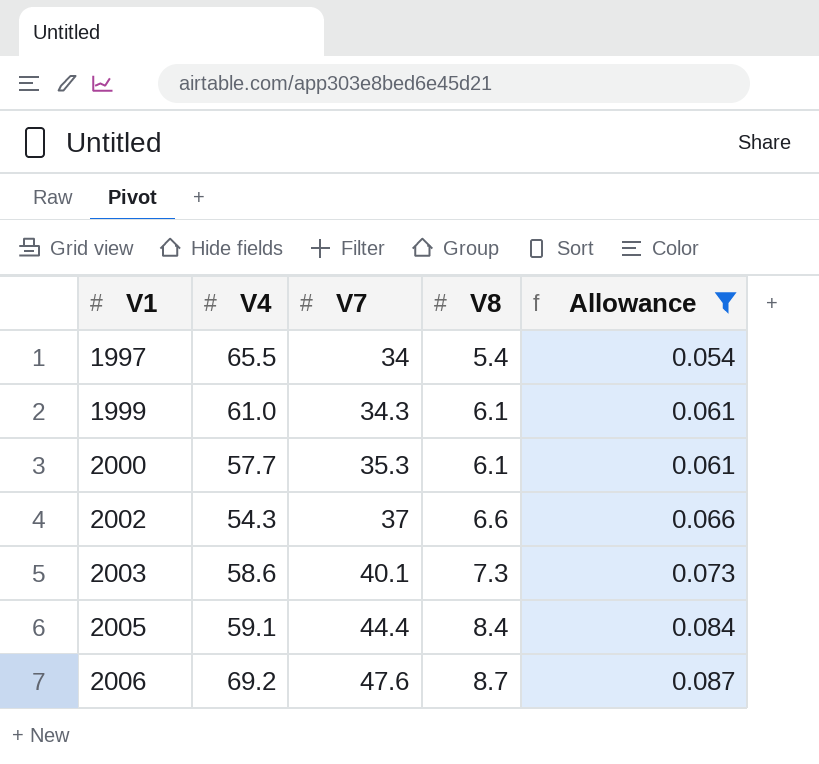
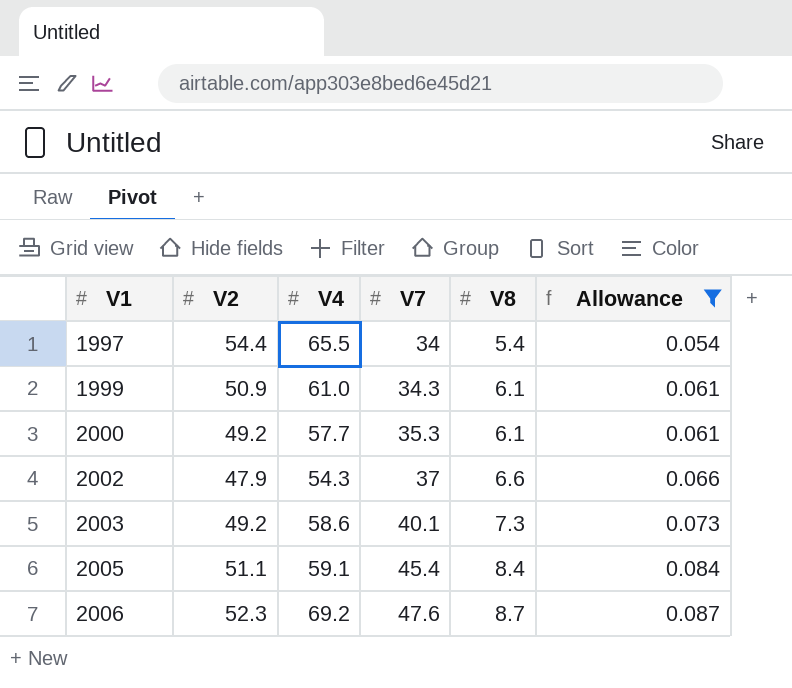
column V2 | position: none -> 2
2005 | V7: 44.4 -> 45.4

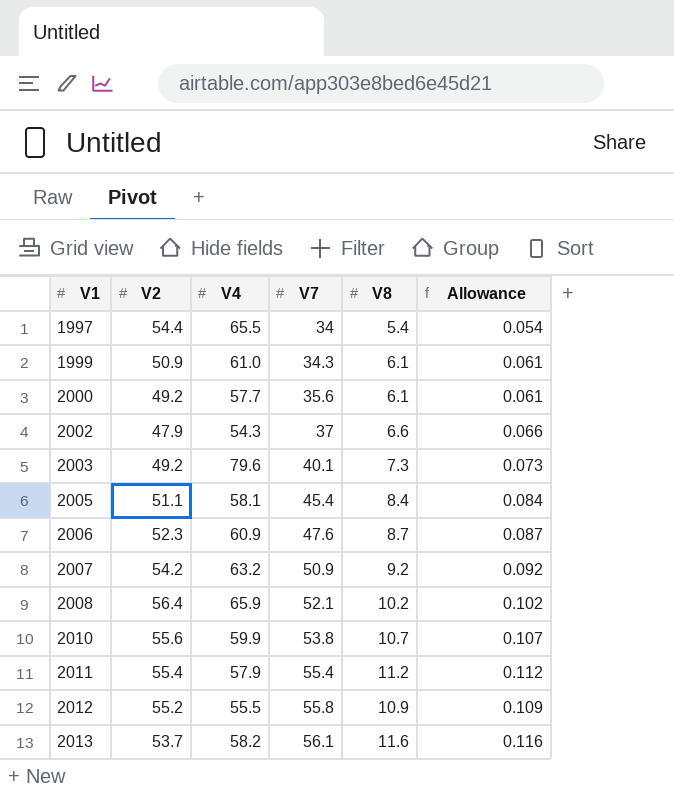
filter: Allowance <= 0.087 -> none
2000 | V7: 35.3 -> 35.6
2003 | V4: 58.6 -> 79.6
2005 | V4: 59.1 -> 58.1
2006 | V4: 69.2 -> 60.9

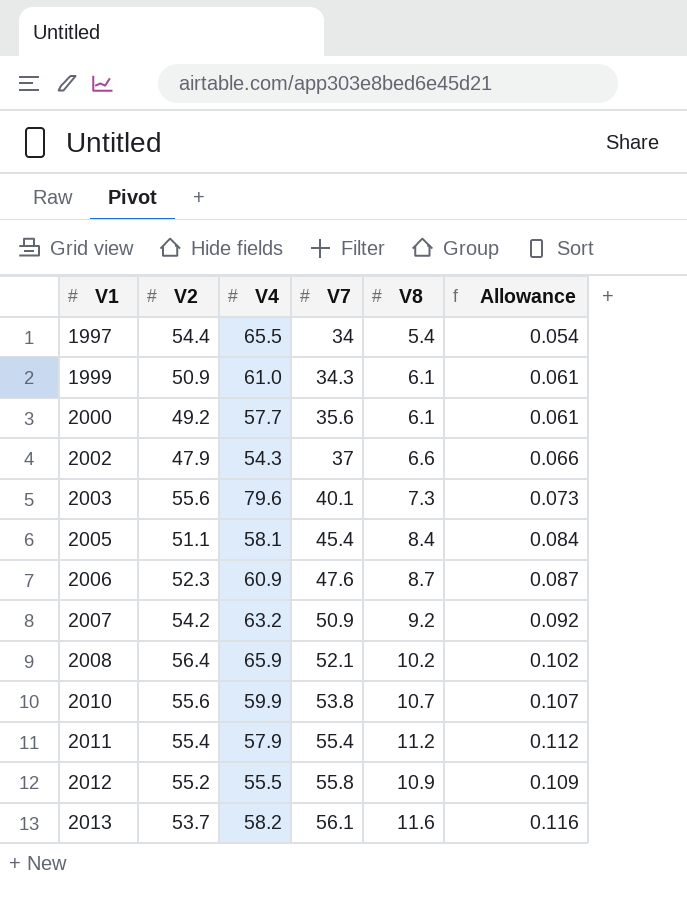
2003 | V2: 49.2 -> 55.6

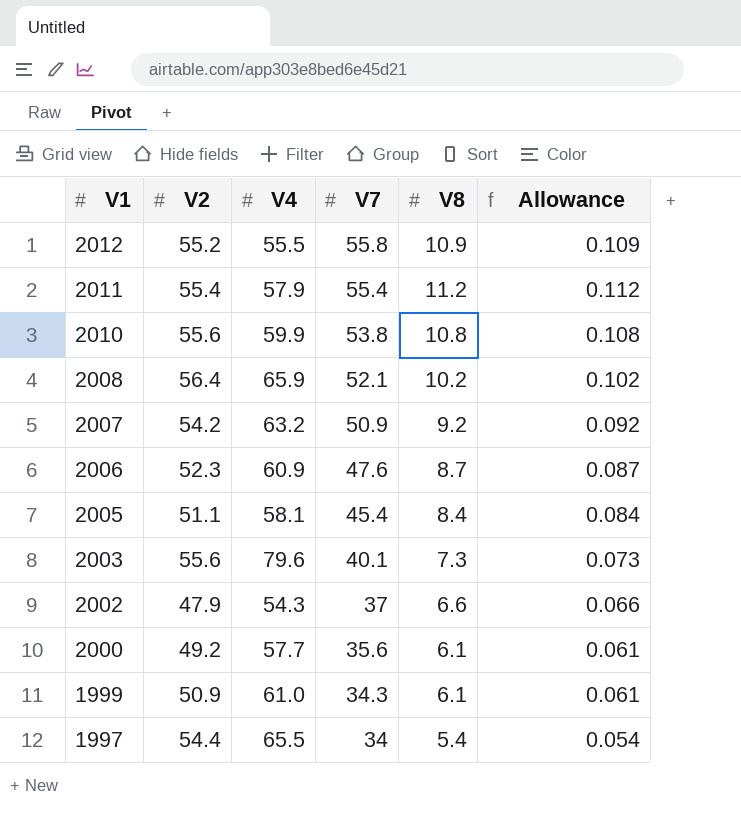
row order: V1 ascending -> V1 descending
row 2013: 53.7 | 58.2 | 56.1 | 11.6 | 0.116 -> none
2010 | V8: 10.7 -> 10.8
2010 | Allowance: 0.107 -> 0.108

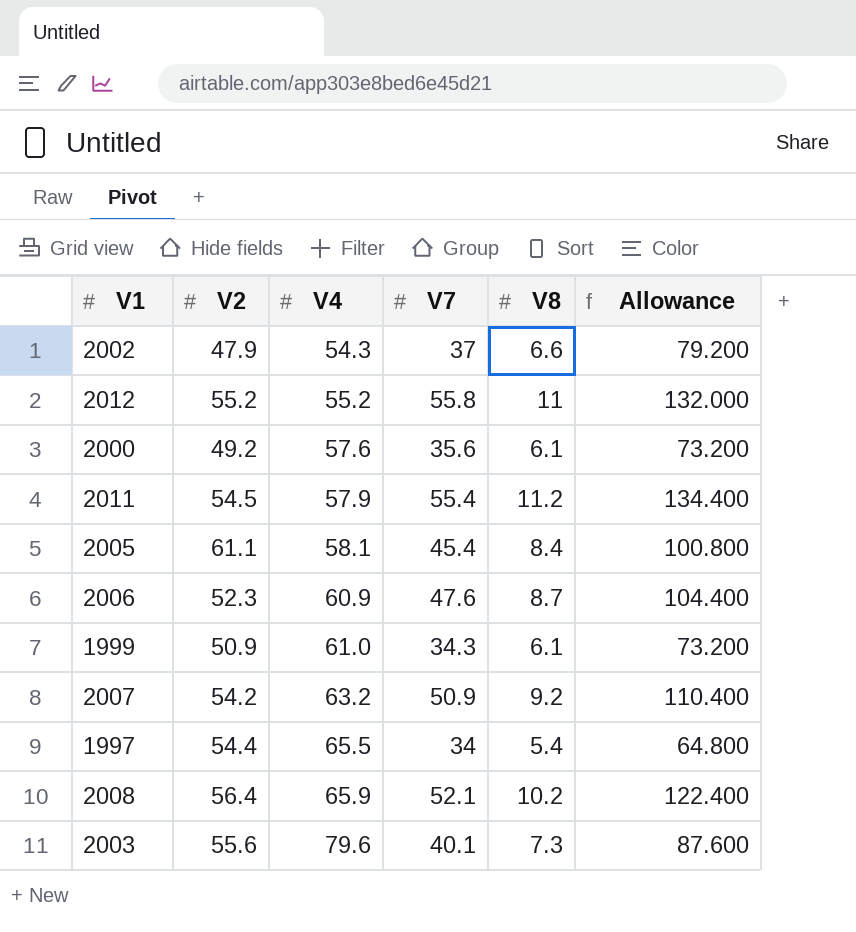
row order: V1 descending -> V4 ascending
column Allowance | formula: [V8] * 0.01 -> [V8] * 12
row 2010: 55.6 | 59.9 | 53.8 | 10.8 | 0.108 -> none
2012 | V4: 55.5 -> 55.2
2012 | V8: 10.9 -> 11
2000 | V4: 57.7 -> 57.6
2011 | V2: 55.4 -> 54.5
2005 | V2: 51.1 -> 61.1

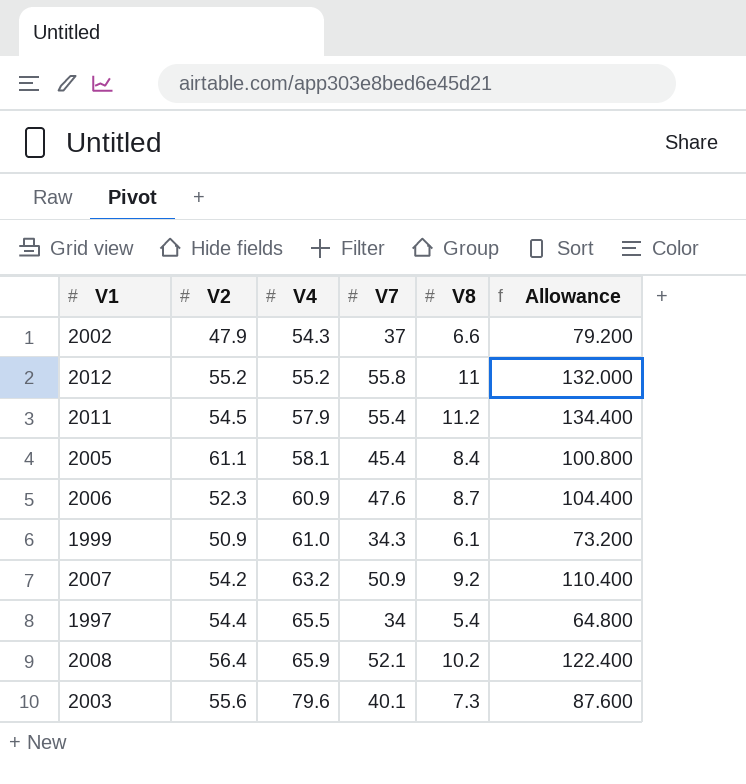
row 2000: 49.2 | 57.6 | 35.6 | 6.1 | 73.200 -> none

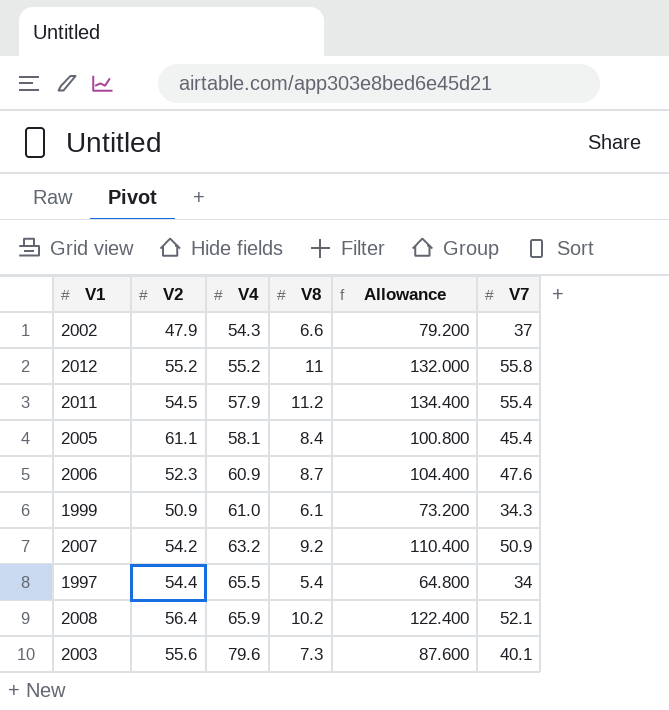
column V7 | position: 4 -> 6

